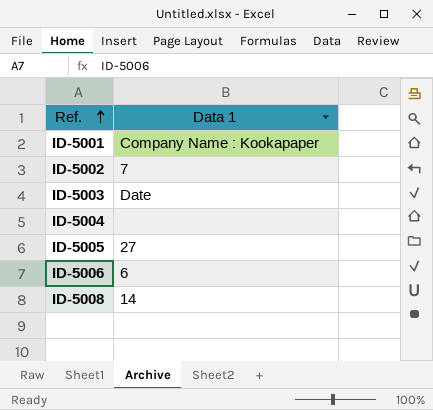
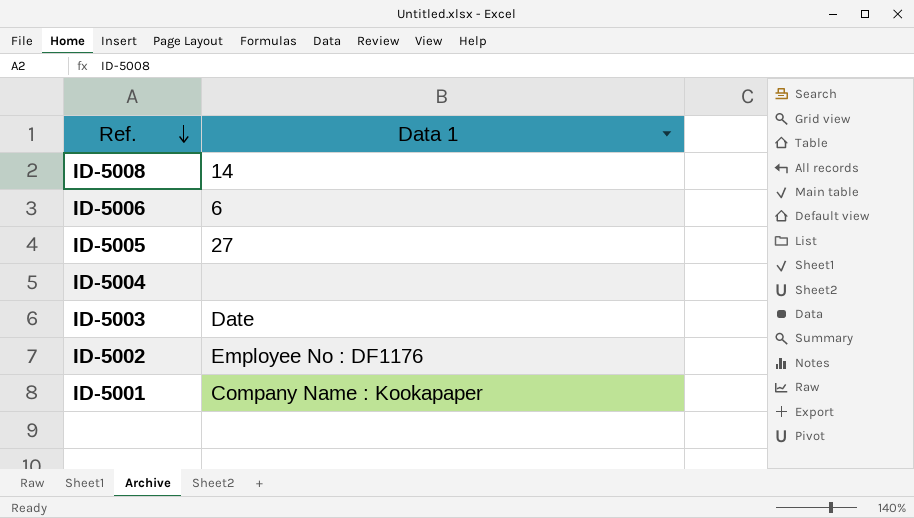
row order: Ref. ascending -> Ref. descending
ID-5002 | Data 1: 7 -> Employee No : DF1176

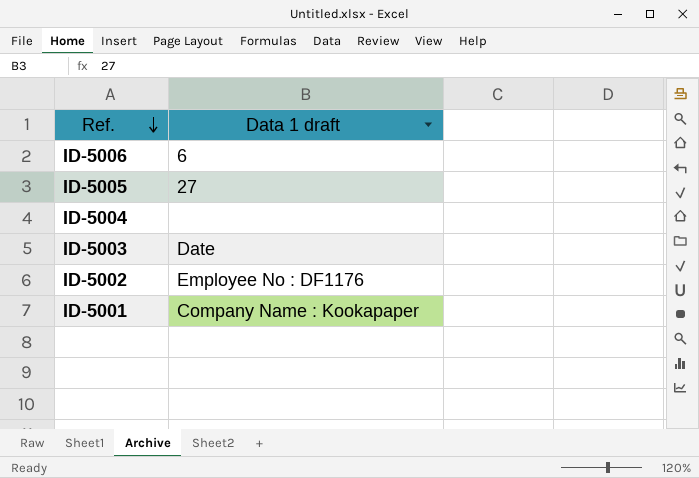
column name: Data 1 -> Data 1 draft
row ID-5008: 14 -> none

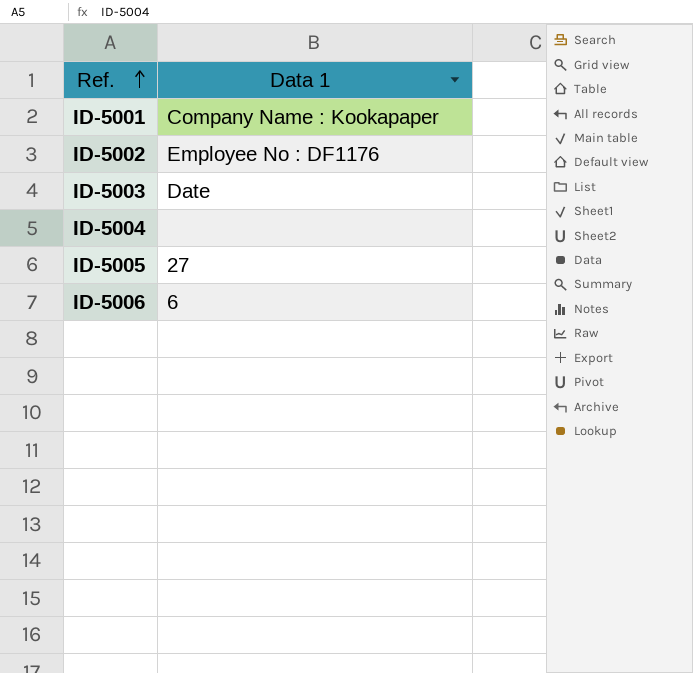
row order: Ref. descending -> Ref. ascending
column name: Data 1 draft -> Data 1

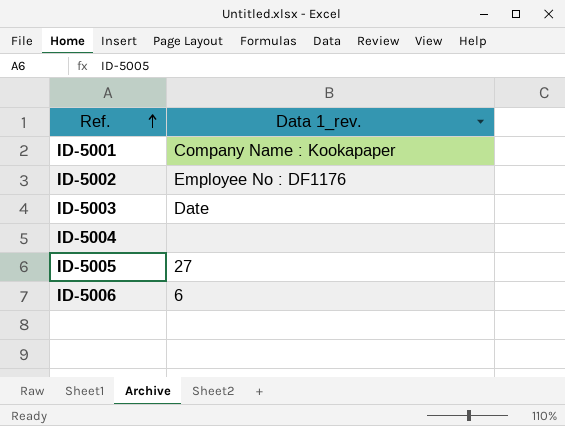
column name: Data 1 -> Data 1_rev.

